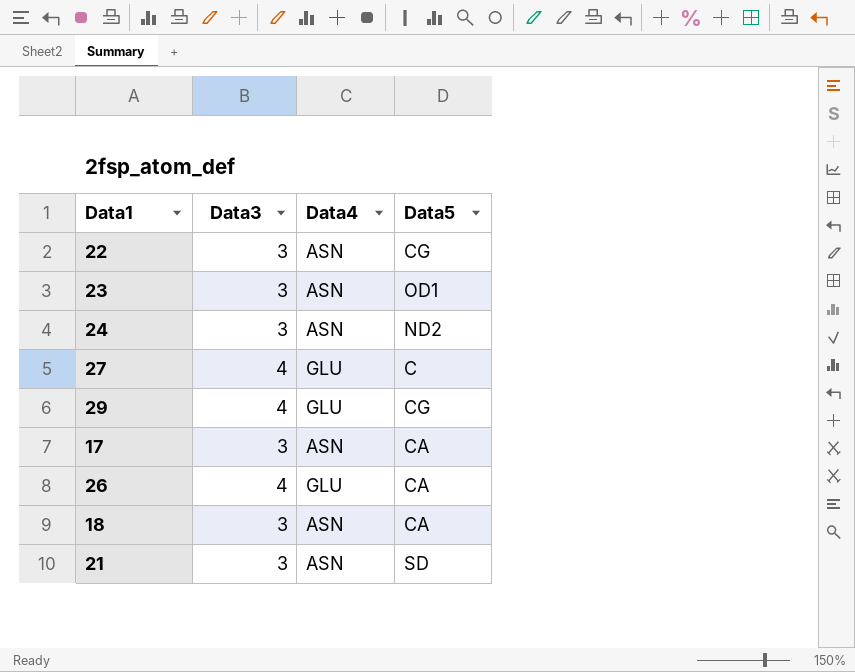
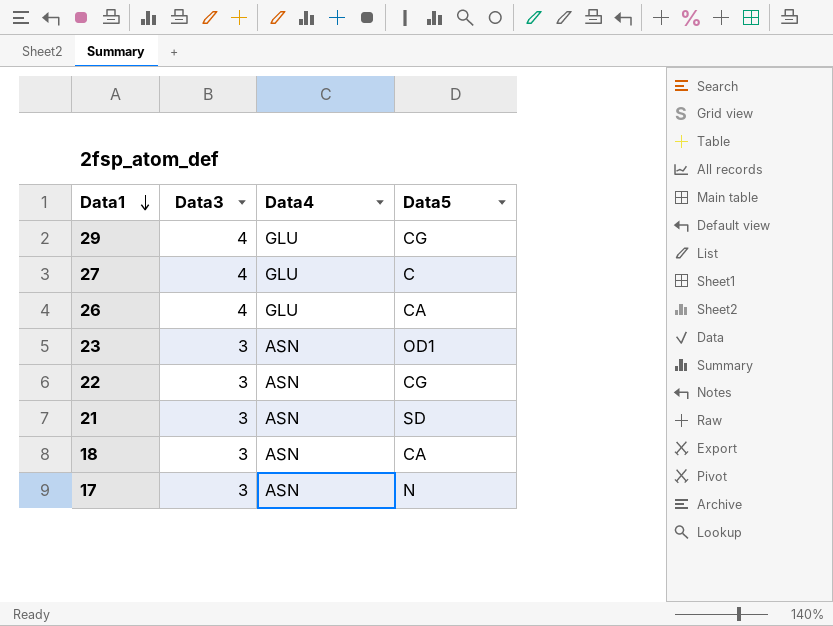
row order: none -> Data1 descending
row 24: 3 | ASN | ND2 -> none
17 | Data5: CA -> N

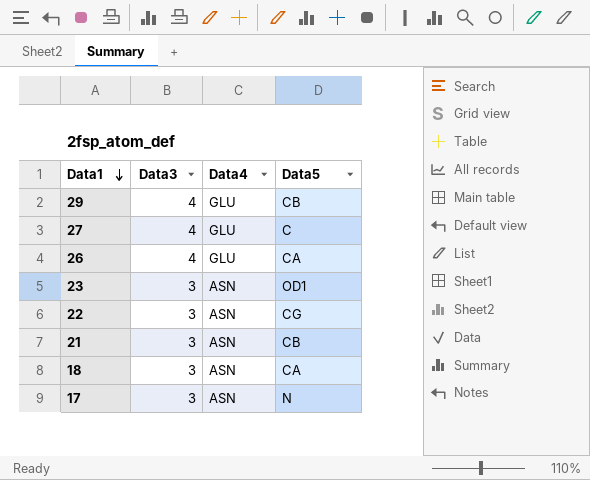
29 | Data5: CG -> CB
21 | Data5: SD -> CB

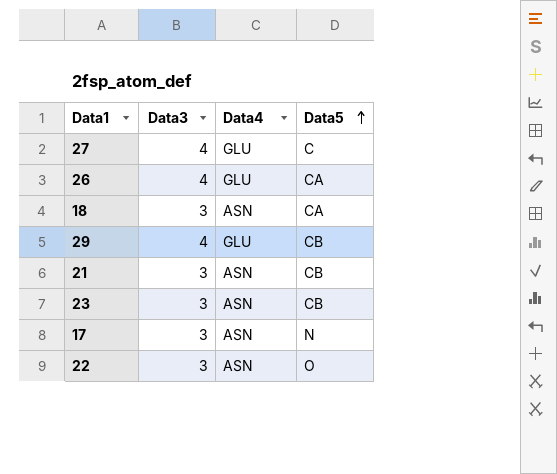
row order: Data1 descending -> Data5 ascending
23 | Data5: OD1 -> CB
22 | Data5: CG -> O

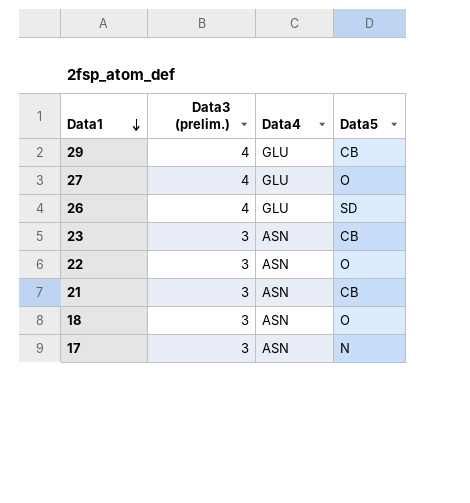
row order: Data5 ascending -> Data1 descending
column name: Data3 -> Data3 (prelim.)
27 | Data5: C -> O
26 | Data5: CA -> SD
18 | Data5: CA -> O

